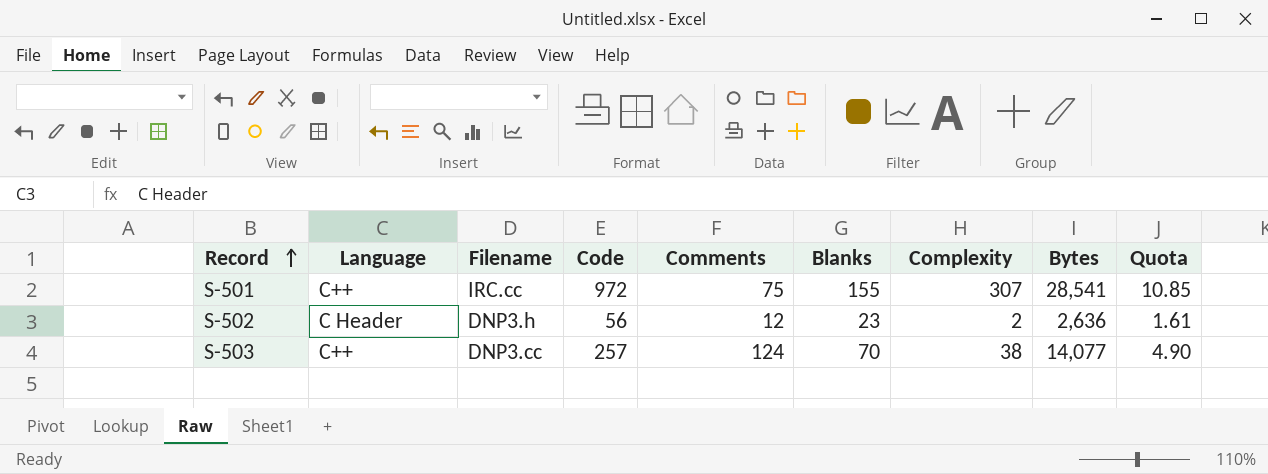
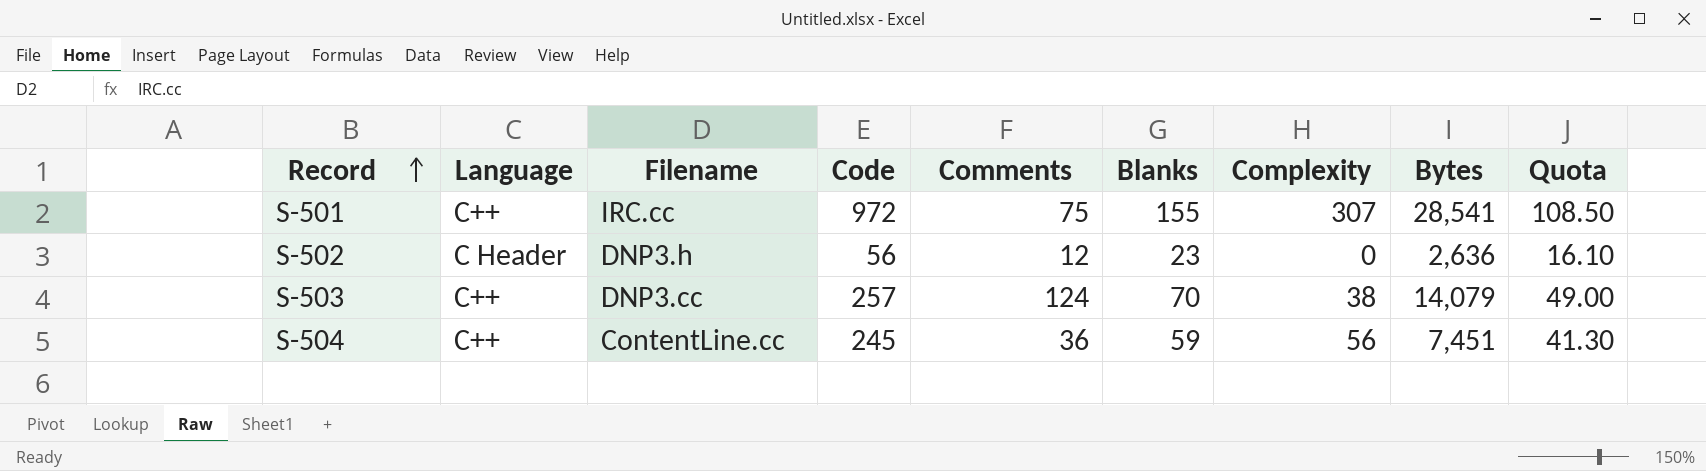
column Quota | formula: [Blanks] * 0.07 -> [Blanks] * 0.7
S-502 | Complexity: 2 -> 0
S-503 | Bytes: 14,077 -> 14,079
row S-504: none -> C++ | ContentLine.cc | 245 | 36 | 59 | 56 | 7,451 | 41.30

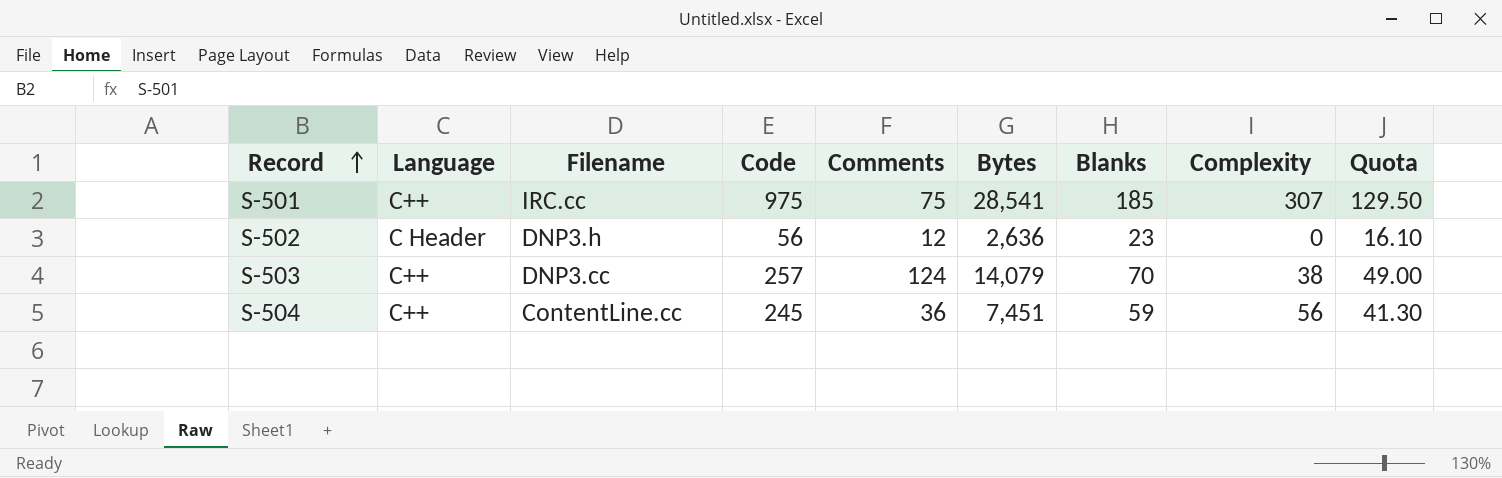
column Bytes | position: 8 -> 6
S-501 | Code: 972 -> 975
S-501 | Blanks: 155 -> 185
S-501 | Quota: 108.50 -> 129.50

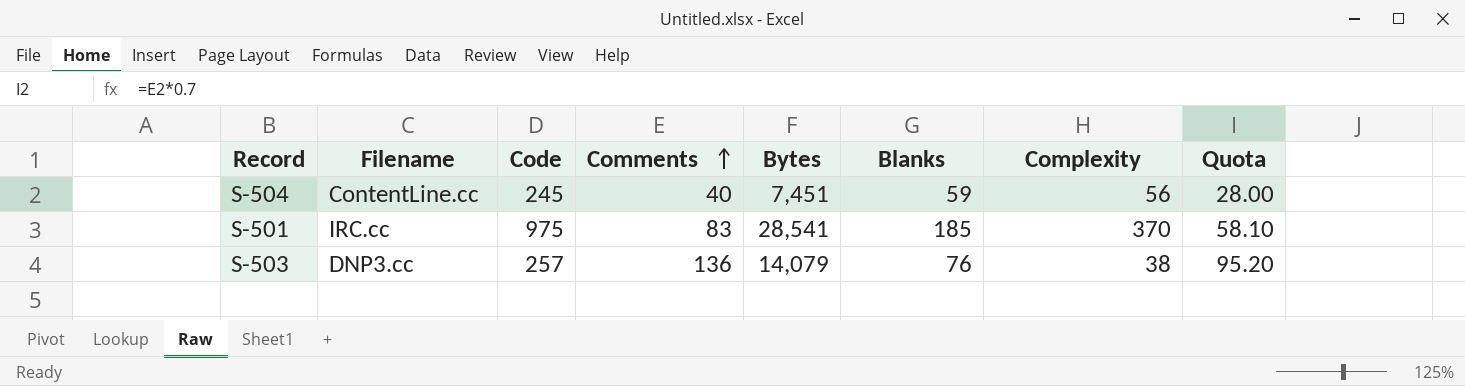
row order: Record ascending -> Comments ascending
column Language | position: 2 -> none
column Quota | formula: [Blanks] * 0.7 -> [Comments] * 0.7
row S-502: C Header | DNP3.h | 56 | 12 | 2,636 | 23 | 0 | 16.10 -> none
S-504 | Comments: 36 -> 40
S-501 | Comments: 75 -> 83
S-501 | Complexity: 307 -> 370
S-503 | Comments: 124 -> 136
S-503 | Blanks: 70 -> 76

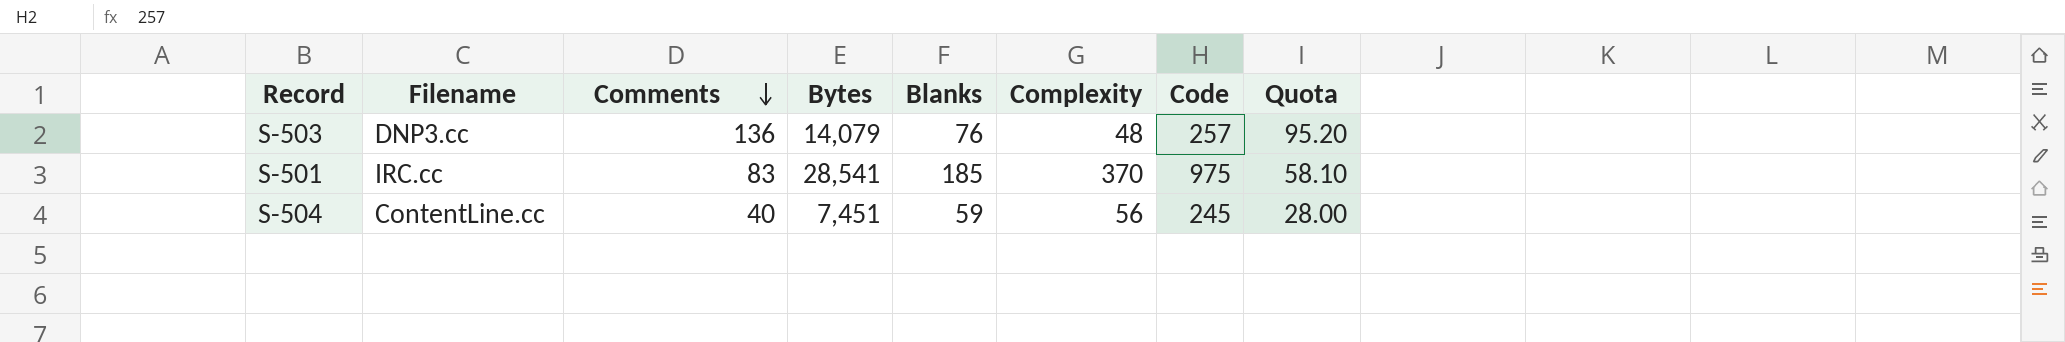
row order: Comments ascending -> Comments descending
column Code | position: 3 -> 7
S-503 | Complexity: 38 -> 48

